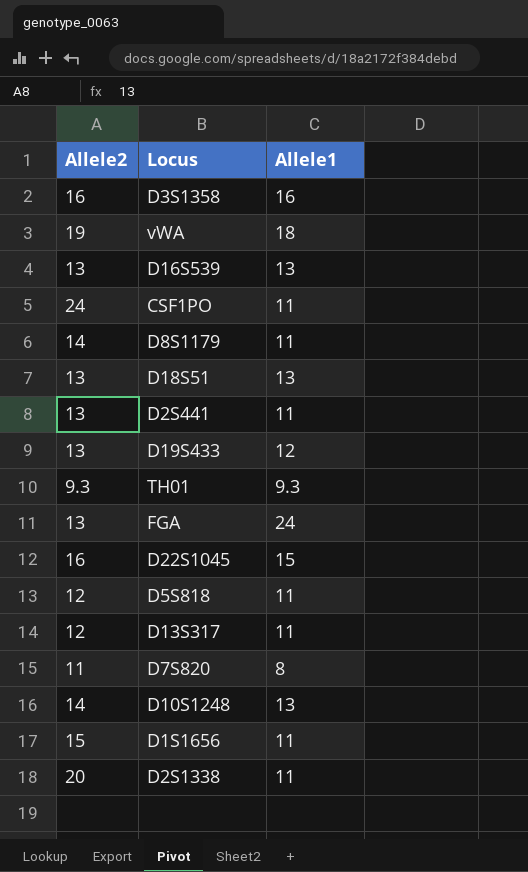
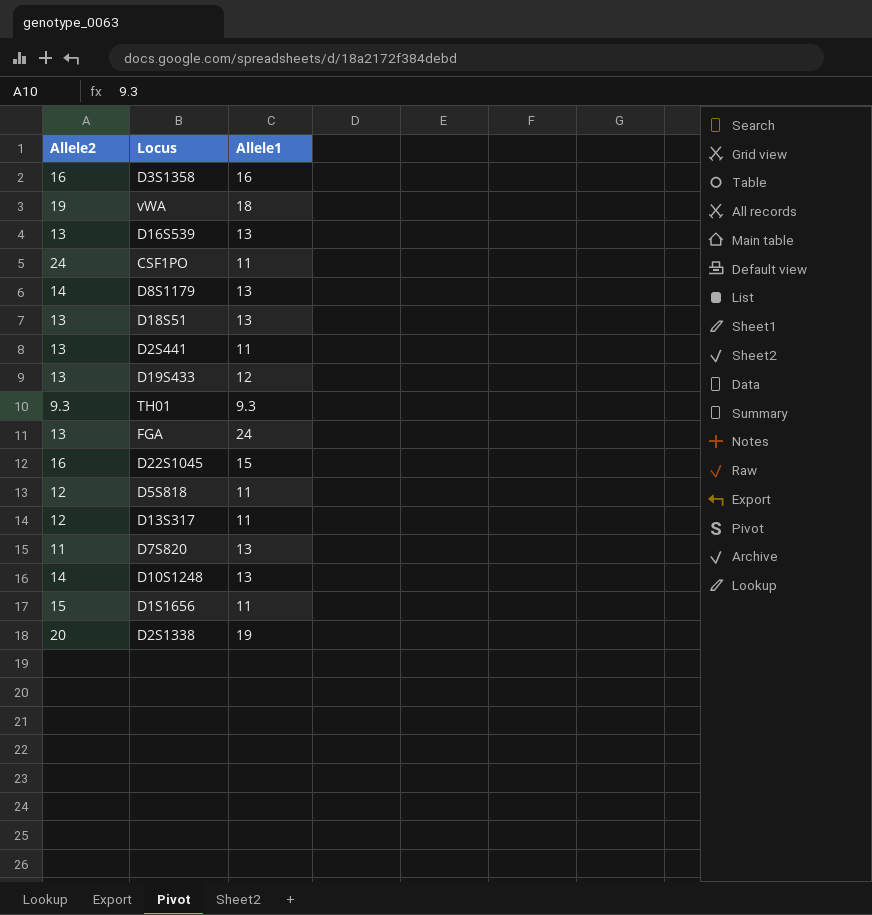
D8S1179 | Allele1: 11 -> 13
D7S820 | Allele1: 8 -> 13
D2S1338 | Allele1: 11 -> 19

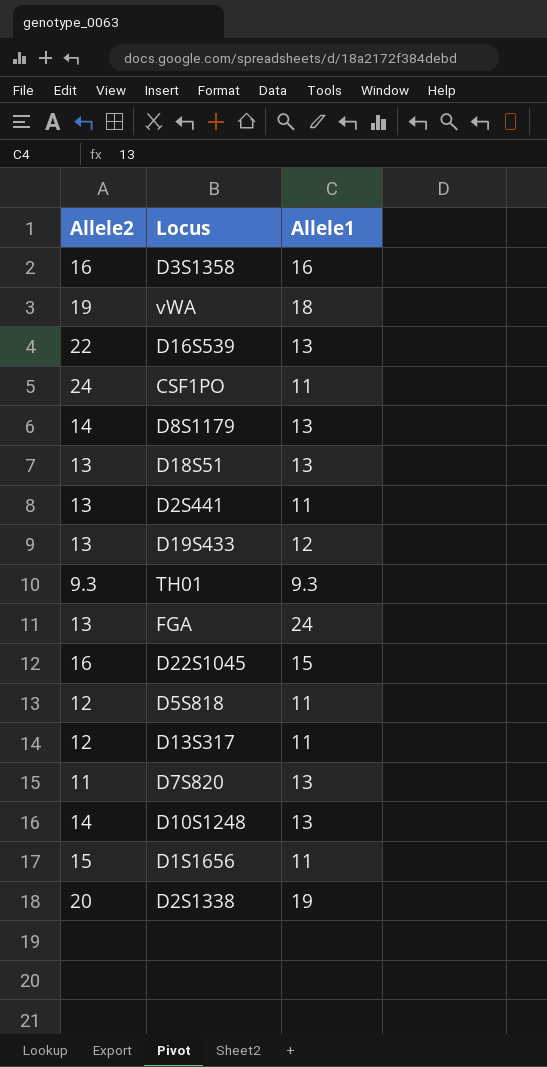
D16S539 | Allele2: 13 -> 22

